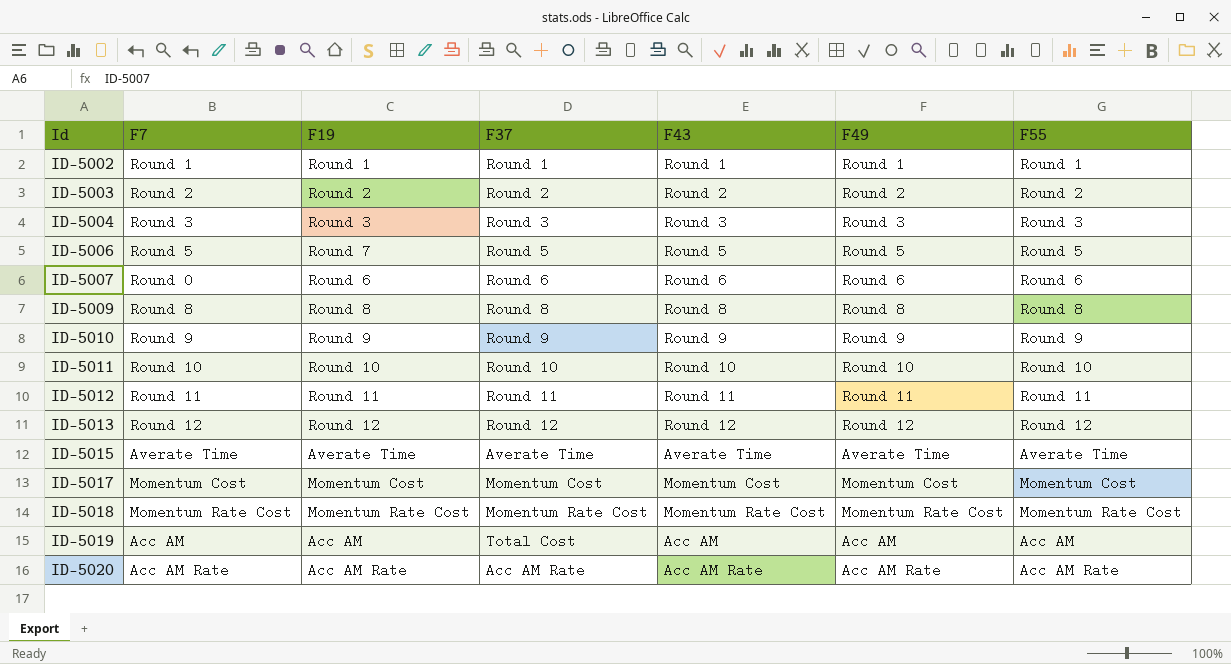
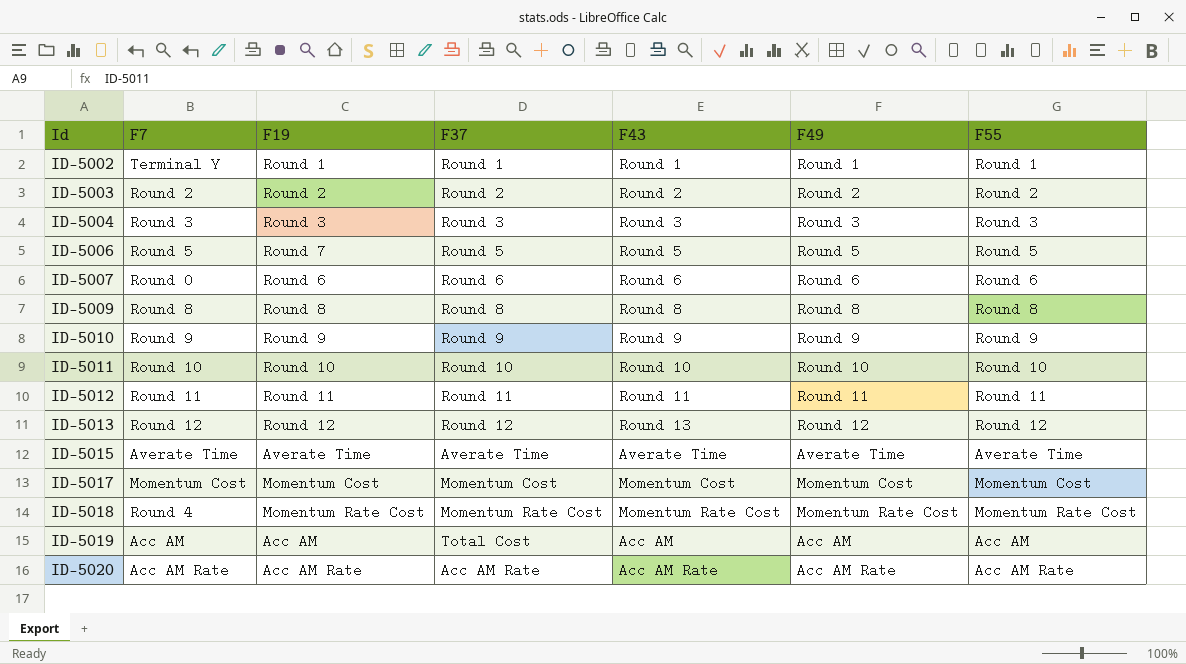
ID-5002 | F7: Round 1 -> Terminal Y
ID-5013 | F43: Round 12 -> Round 13
ID-5018 | F7: Momentum Rate Cost -> Round 4

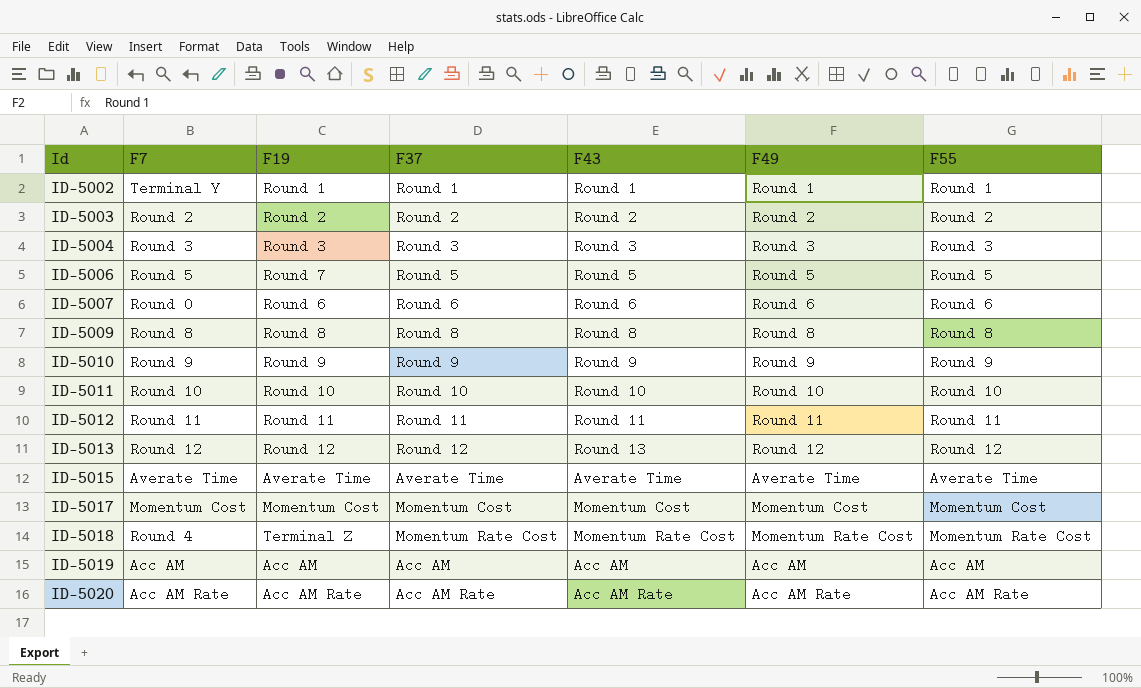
ID-5018 | F19: Momentum Rate Cost -> Terminal Z
ID-5019 | F37: Total Cost -> Acc AM

